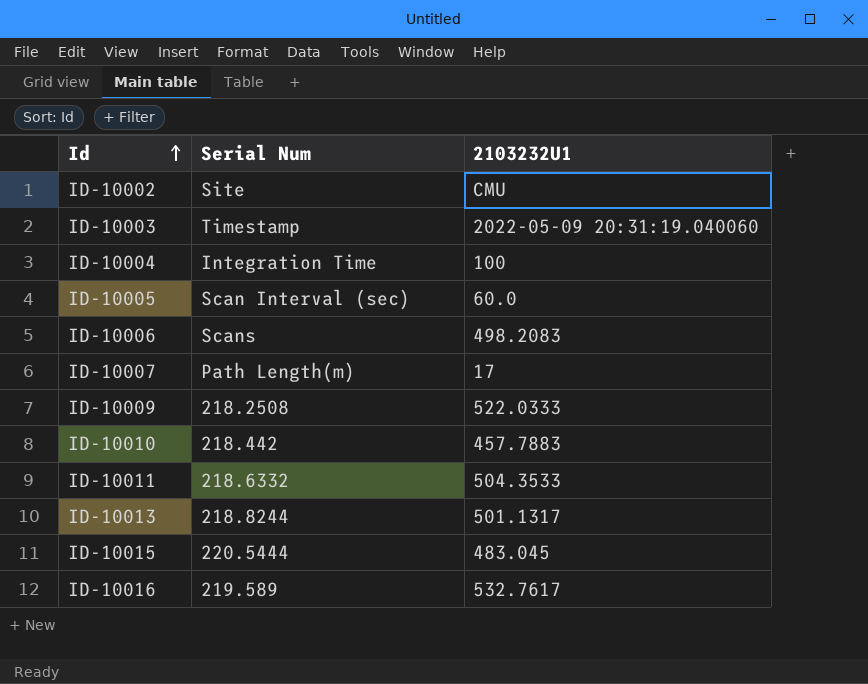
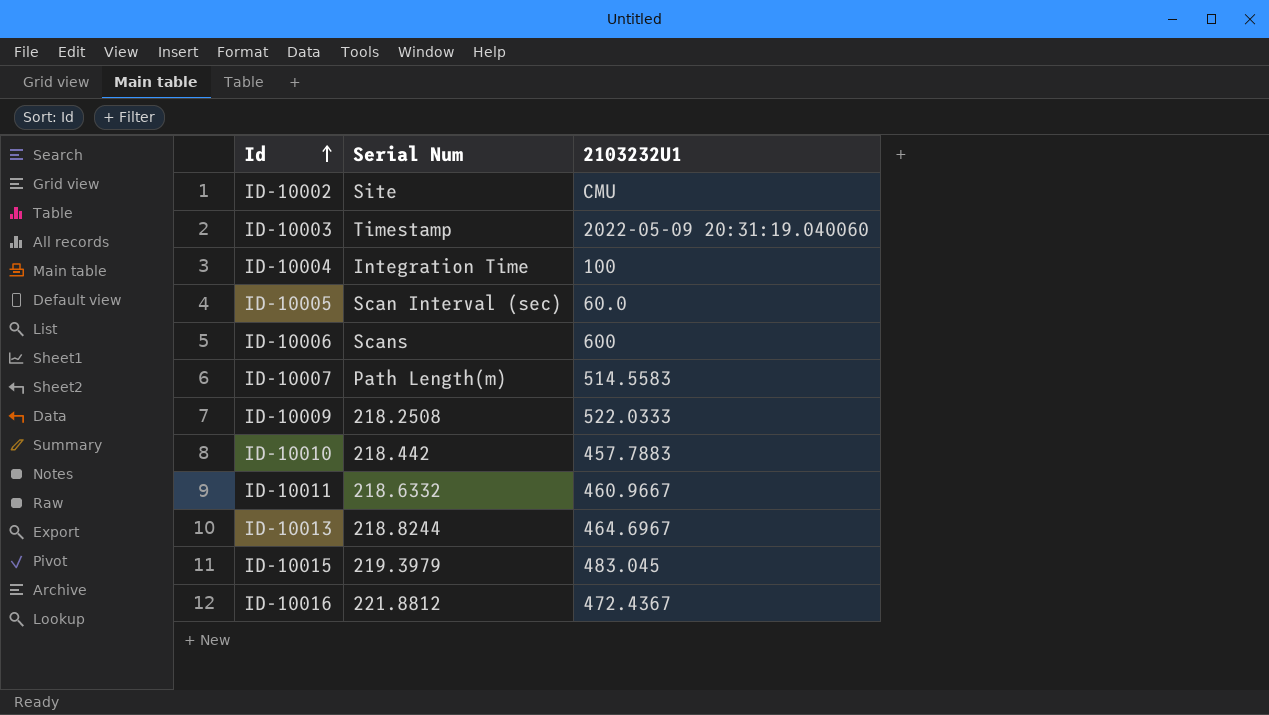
ID-10006 | 2103232U1: 498.2083 -> 600
ID-10007 | 2103232U1: 17 -> 514.5583
ID-10011 | 2103232U1: 504.3533 -> 460.9667
ID-10013 | 2103232U1: 501.1317 -> 464.6967
ID-10015 | Serial Num: 220.5444 -> 219.3979
ID-10016 | Serial Num: 219.589 -> 221.8812
ID-10016 | 2103232U1: 532.7617 -> 472.4367

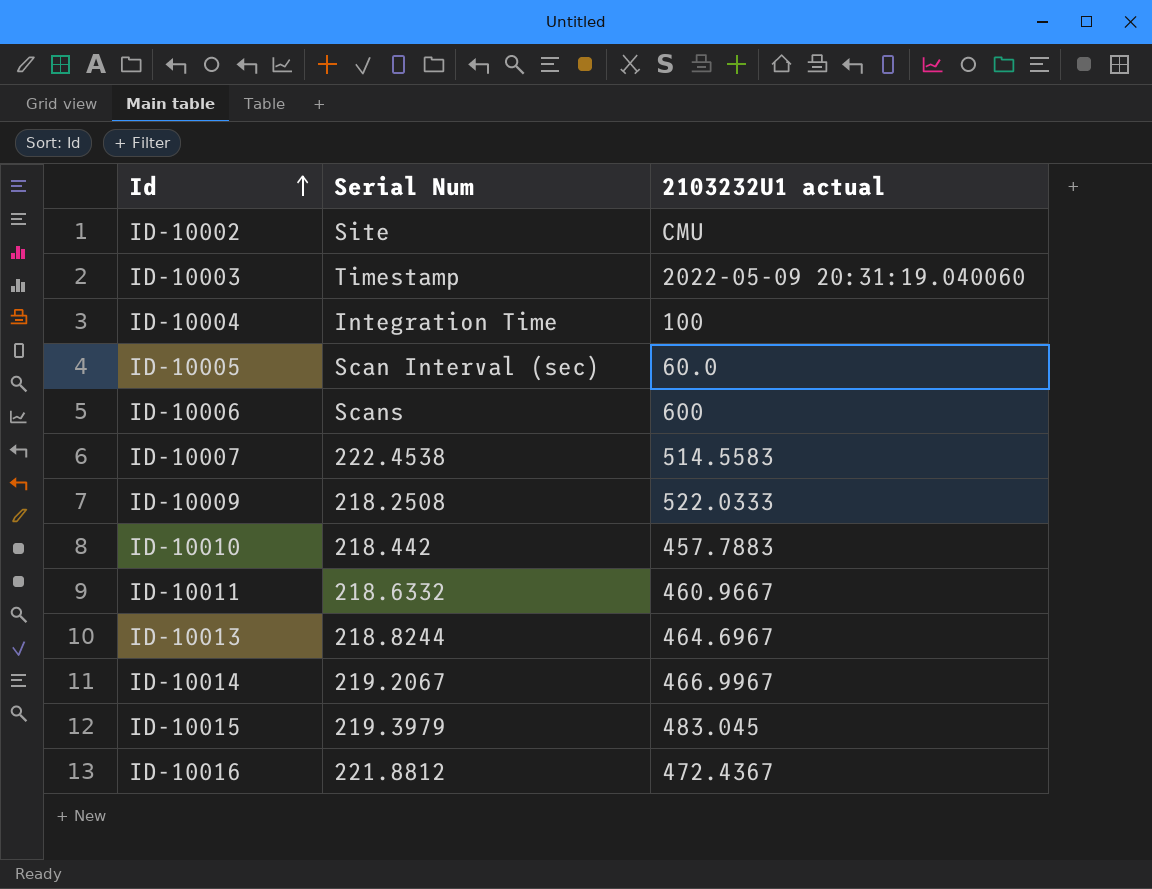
column name: 2103232U1 -> 2103232U1 actual
ID-10007 | Serial Num: Path Length(m) -> 222.4538
row ID-10014: none -> 219.2067 | 466.9967

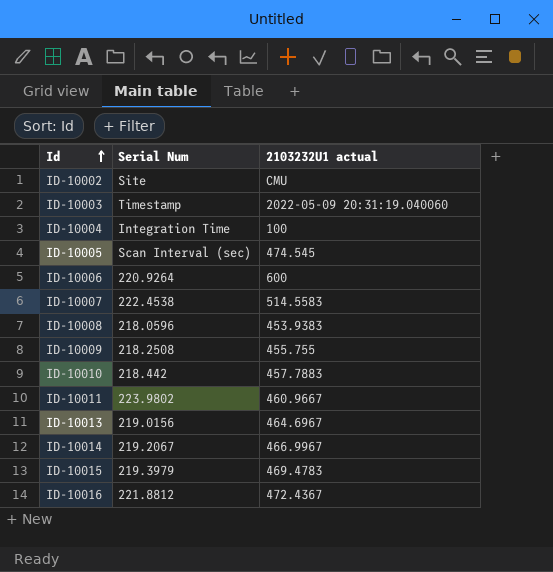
ID-10005 | 2103232U1 actual: 60.0 -> 474.545
ID-10006 | Serial Num: Scans -> 220.9264
row ID-10008: none -> 218.0596 | 453.9383
ID-10009 | 2103232U1 actual: 522.0333 -> 455.755
ID-10011 | Serial Num: 218.6332 -> 223.9802
ID-10013 | Serial Num: 218.8244 -> 219.0156
ID-10015 | 2103232U1 actual: 483.045 -> 469.4783

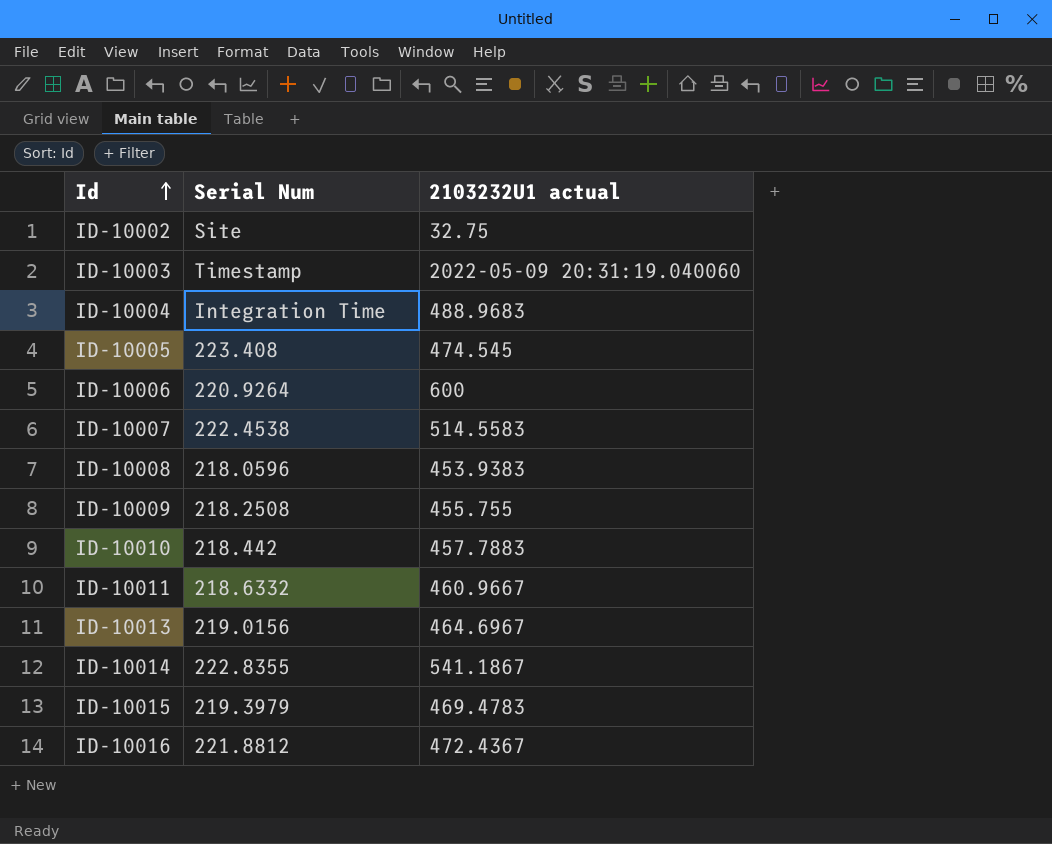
ID-10002 | 2103232U1 actual: CMU -> 32.75
ID-10004 | 2103232U1 actual: 100 -> 488.9683
ID-10005 | Serial Num: Scan Interval (sec) -> 223.408
ID-10011 | Serial Num: 223.9802 -> 218.6332
ID-10014 | Serial Num: 219.2067 -> 222.8355
ID-10014 | 2103232U1 actual: 466.9967 -> 541.1867

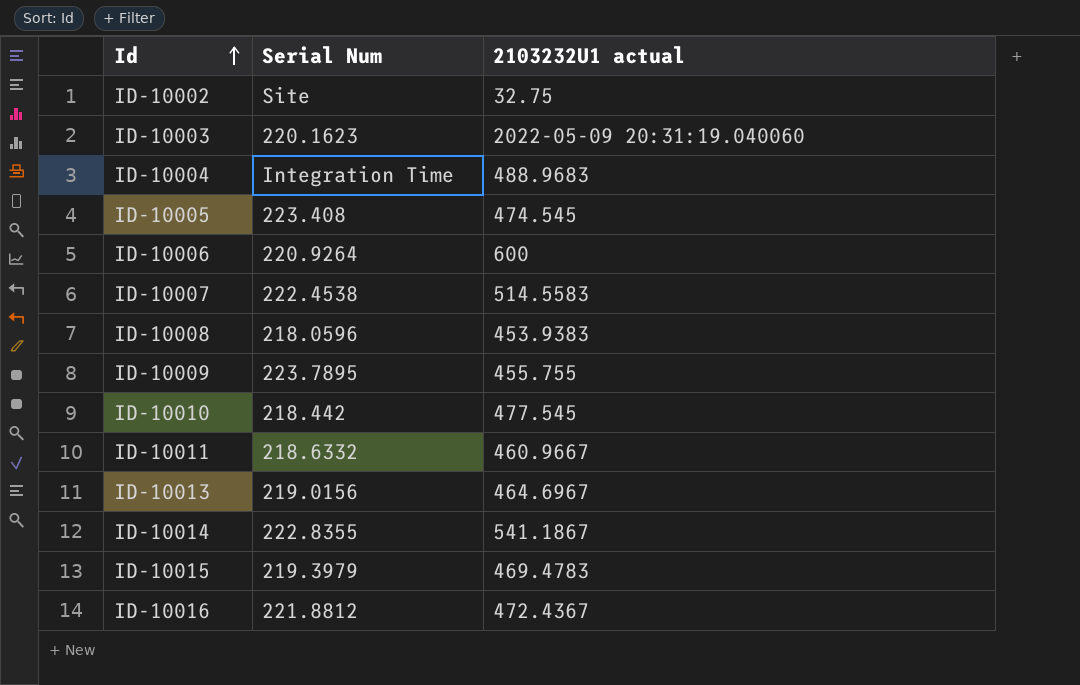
ID-10003 | Serial Num: Timestamp -> 220.1623
ID-10009 | Serial Num: 218.2508 -> 223.7895
ID-10010 | 2103232U1 actual: 457.7883 -> 477.545

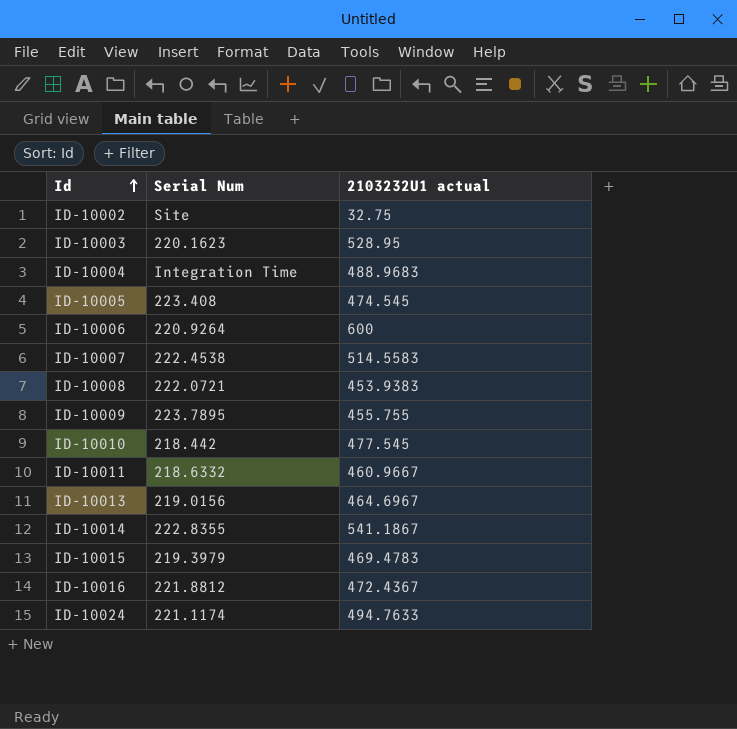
ID-10003 | 2103232U1 actual: 2022-05-09 20:31:19.040060 -> 528.95
ID-10008 | Serial Num: 218.0596 -> 222.0721
row ID-10024: none -> 221.1174 | 494.7633

